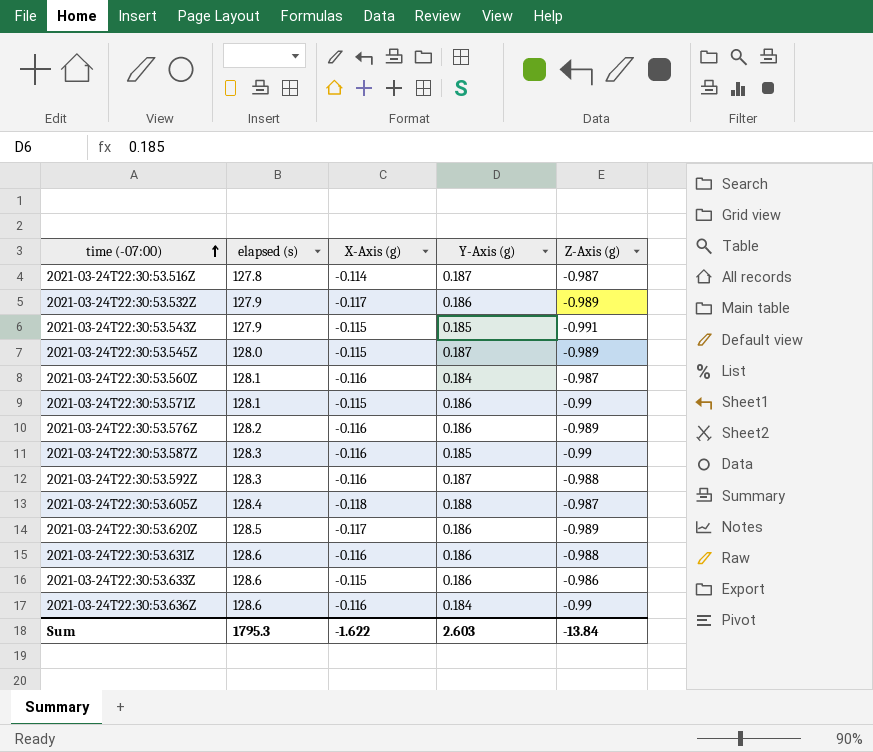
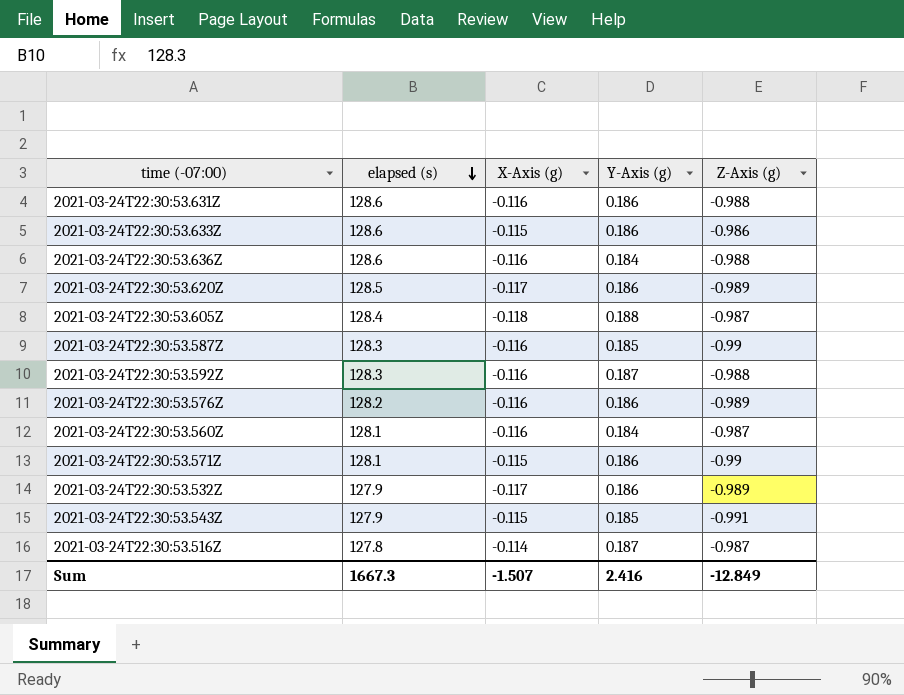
row order: time (-07:00) ascending -> elapsed (s) descending
row 2021-03-24T22:30:53.545Z: 128.0 | -0.115 | 0.187 | -0.989 -> none
2021-03-24T22:30:53.636Z | Z-Axis (g): -0.99 -> -0.988
Sum | elapsed (s): 1795.3 -> 1667.3
Sum | X-Axis (g): -1.622 -> -1.507
Sum | Y-Axis (g): 2.603 -> 2.416
Sum | Z-Axis (g): -13.84 -> -12.849

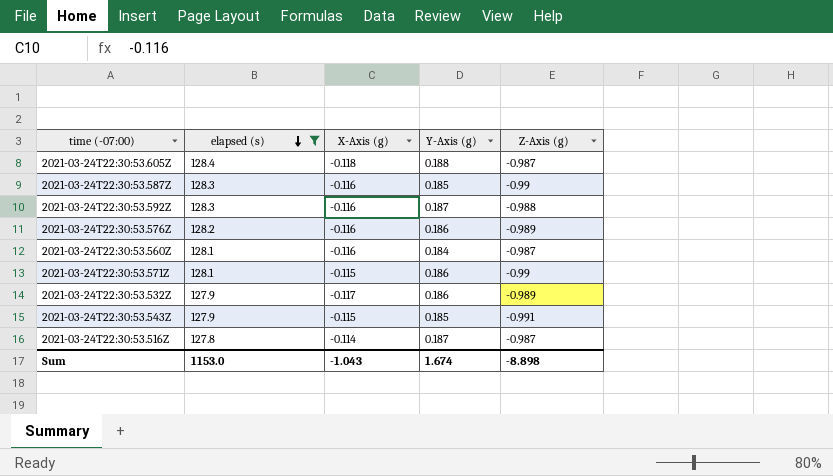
filter: none -> elapsed (s) <= 128.4
Sum | elapsed (s): 1667.3 -> 1153.0
Sum | X-Axis (g): -1.507 -> -1.043
Sum | Y-Axis (g): 2.416 -> 1.674
Sum | Z-Axis (g): -12.849 -> -8.898

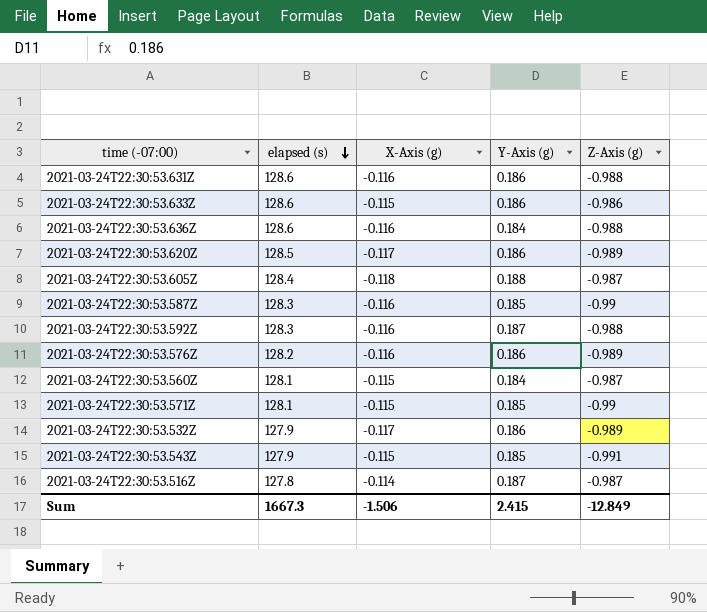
filter: elapsed (s) <= 128.4 -> none
2021-03-24T22:30:53.560Z | X-Axis (g): -0.116 -> -0.115
2021-03-24T22:30:53.571Z | Y-Axis (g): 0.186 -> 0.185
Sum | elapsed (s): 1153.0 -> 1667.3
Sum | X-Axis (g): -1.043 -> -1.506
Sum | Y-Axis (g): 1.674 -> 2.415
Sum | Z-Axis (g): -8.898 -> -12.849

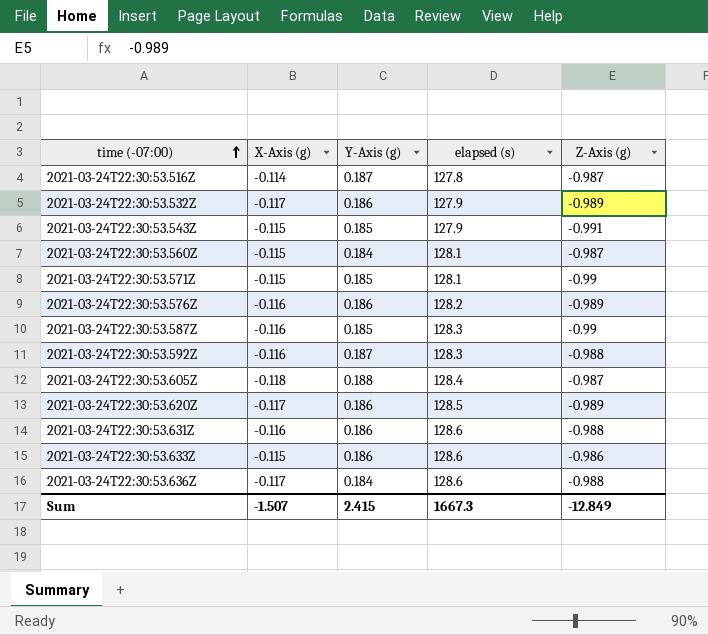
row order: elapsed (s) descending -> time (-07:00) ascending
column elapsed (s) | position: 2 -> 4
2021-03-24T22:30:53.636Z | X-Axis (g): -0.116 -> -0.117
Sum | X-Axis (g): -1.506 -> -1.507

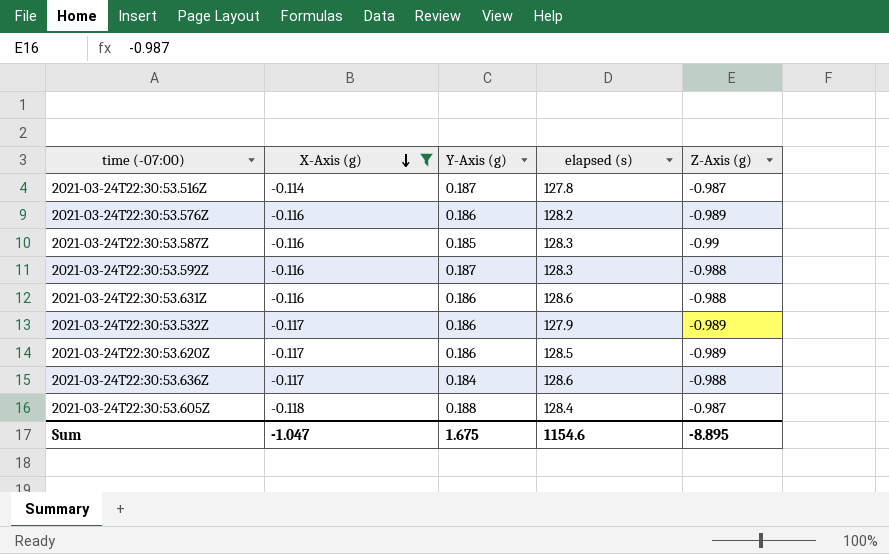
filter: none -> X-Axis (g) != -0.115
row order: time (-07:00) ascending -> X-Axis (g) descending
Sum | X-Axis (g): -1.507 -> -1.047
Sum | Y-Axis (g): 2.415 -> 1.675
Sum | elapsed (s): 1667.3 -> 1154.6
Sum | Z-Axis (g): -12.849 -> -8.895

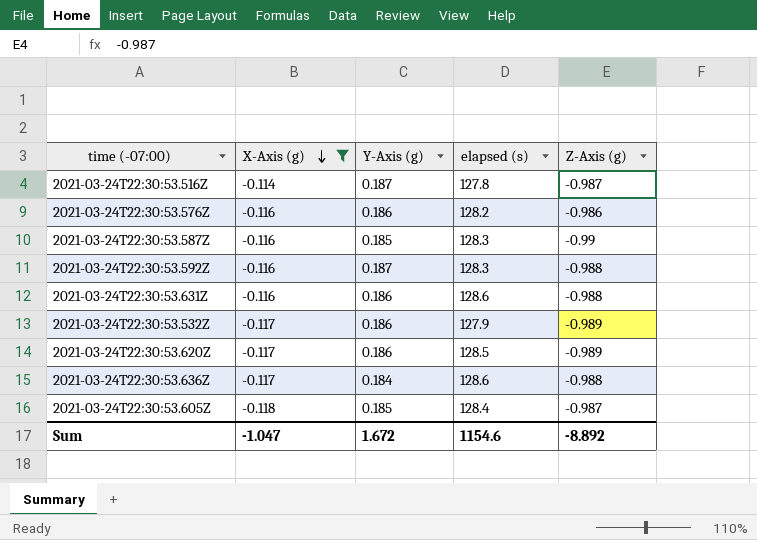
2021-03-24T22:30:53.576Z | Z-Axis (g): -0.989 -> -0.986
2021-03-24T22:30:53.605Z | Y-Axis (g): 0.188 -> 0.185
Sum | Y-Axis (g): 1.675 -> 1.672
Sum | Z-Axis (g): -8.895 -> -8.892

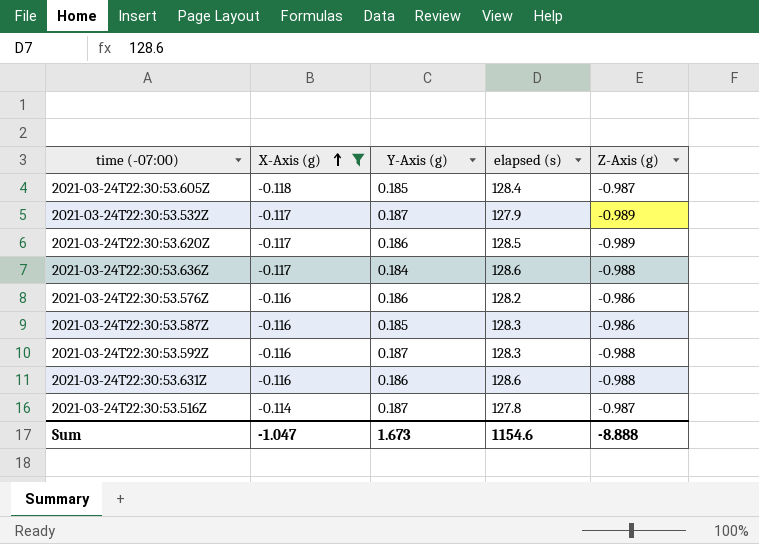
row order: X-Axis (g) descending -> X-Axis (g) ascending
2021-03-24T22:30:53.532Z | Y-Axis (g): 0.186 -> 0.187
2021-03-24T22:30:53.587Z | Z-Axis (g): -0.99 -> -0.986
Sum | Y-Axis (g): 1.672 -> 1.673
Sum | Z-Axis (g): -8.892 -> -8.888

